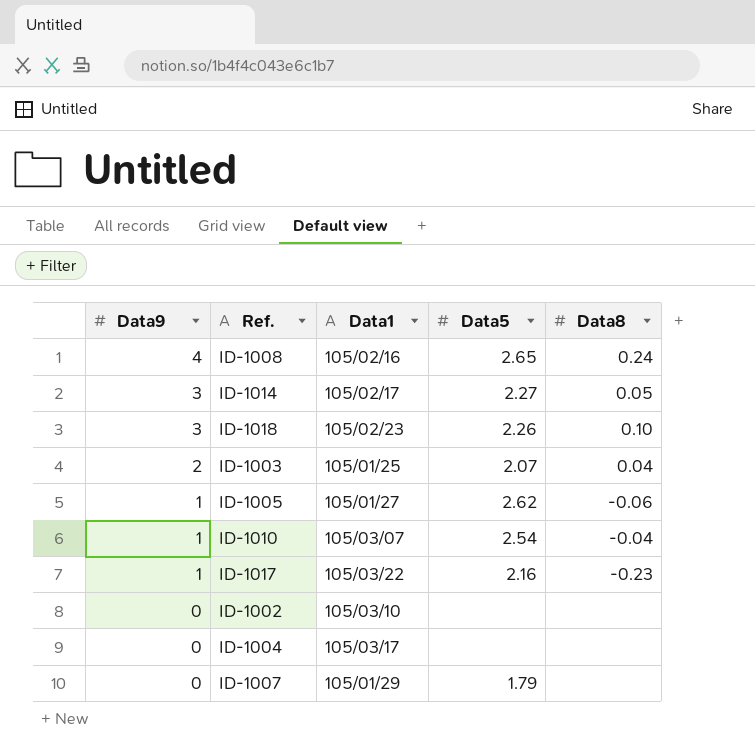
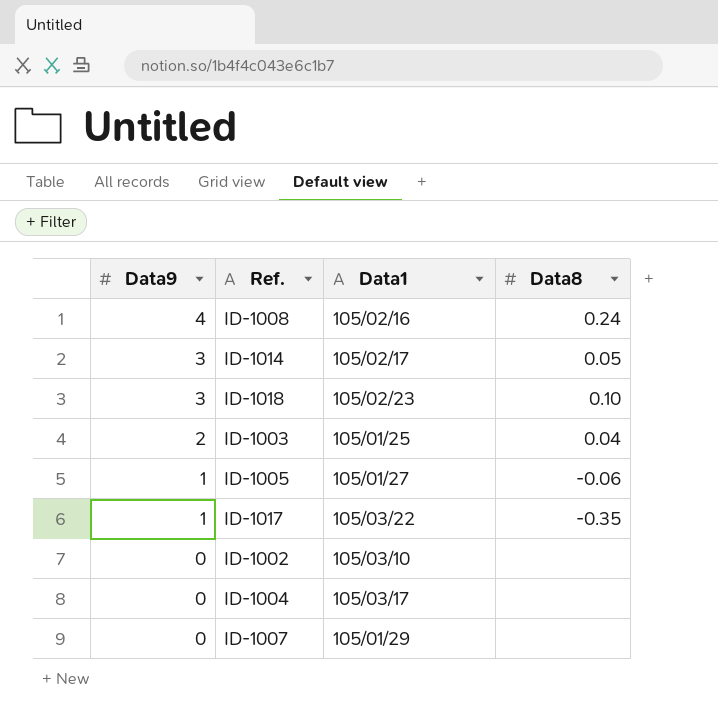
column Data5 | position: 4 -> none
row ID-1010: 1 | 105/03/07 | 2.54 | -0.04 -> none
ID-1017 | Data8: -0.23 -> -0.35

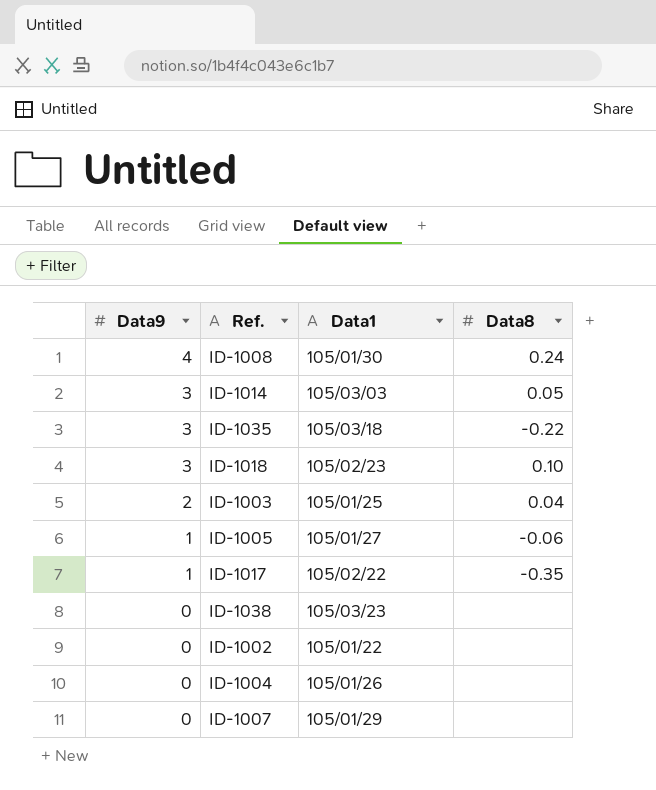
ID-1008 | Data1: 105/02/16 -> 105/01/30
ID-1014 | Data1: 105/02/17 -> 105/03/03
row ID-1035: none -> 3 | 105/03/18 | -0.22
ID-1017 | Data1: 105/03/22 -> 105/02/22
row ID-1038: none -> 0 | 105/03/23 | none
ID-1002 | Data1: 105/03/10 -> 105/01/22
ID-1004 | Data1: 105/03/17 -> 105/01/26

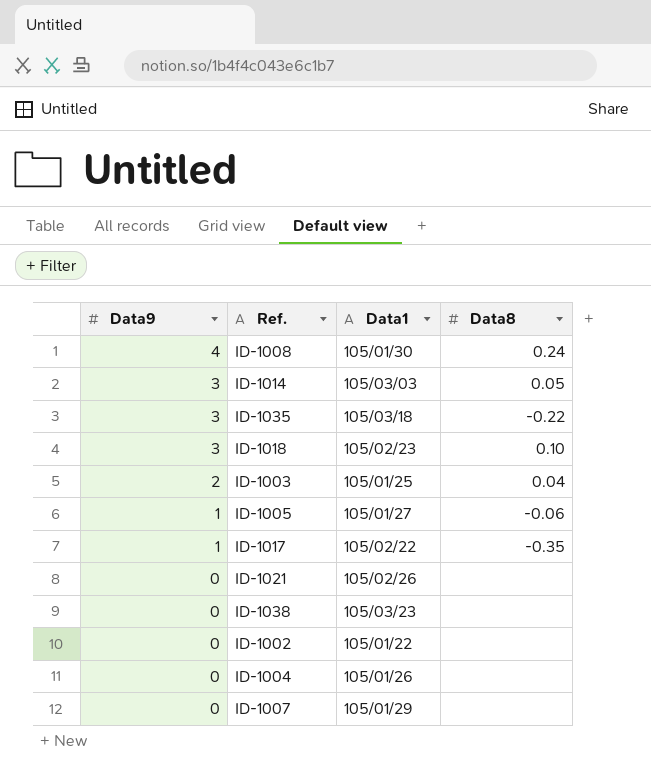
row ID-1021: none -> 0 | 105/02/26 | none

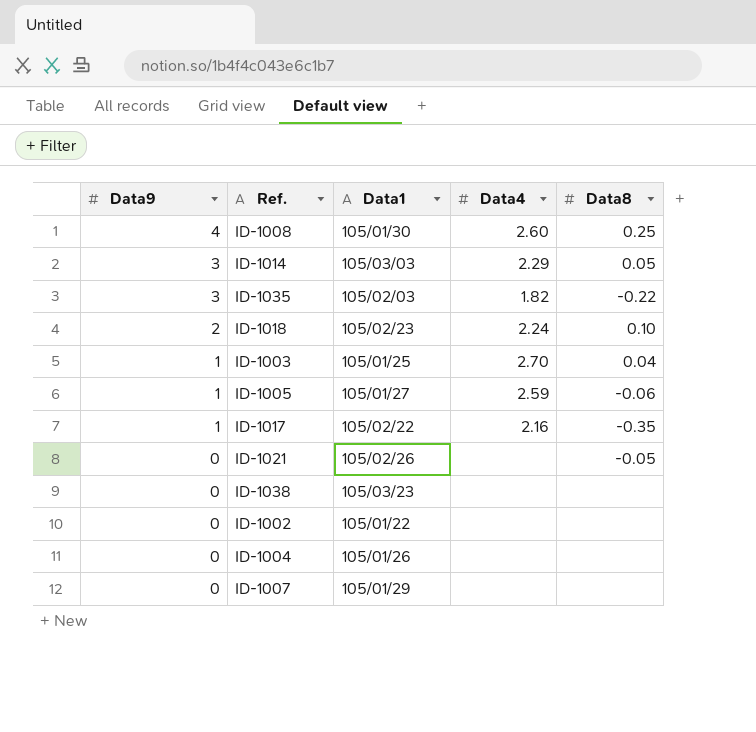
column Data4 | position: none -> 4
ID-1008 | Data8: 0.24 -> 0.25
ID-1035 | Data1: 105/03/18 -> 105/02/03
ID-1018 | Data9: 3 -> 2
ID-1003 | Data9: 2 -> 1
ID-1021 | Data8: none -> -0.05

